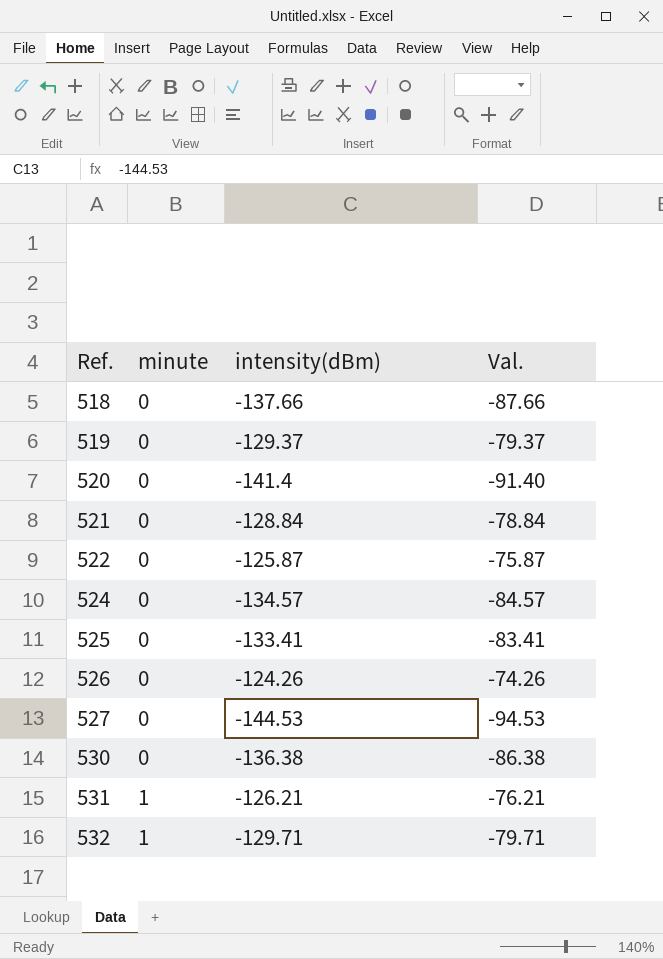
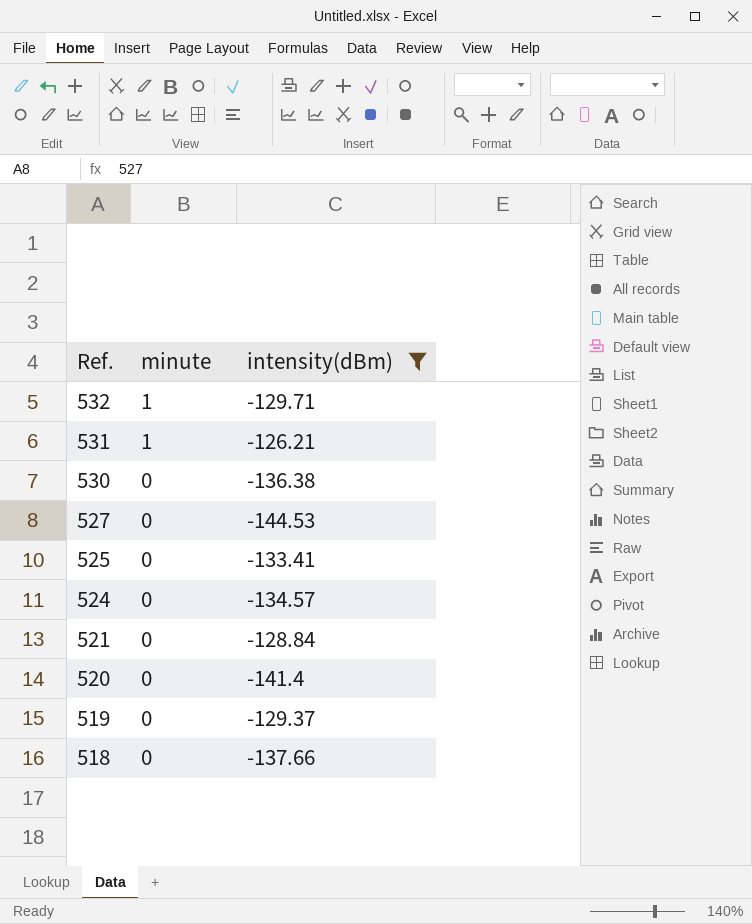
filter: none -> intensity(dBm) <= -126.21
row order: Ref. ascending -> Ref. descending
column Val. | formula: [intensity(dBm)] + 50 -> none

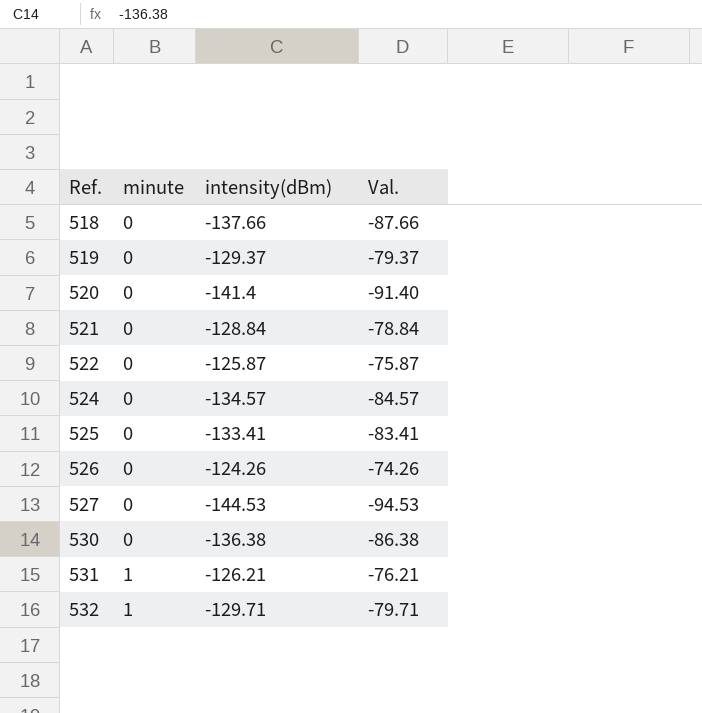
filter: intensity(dBm) <= -126.21 -> none
row order: Ref. descending -> Ref. ascending
column Val. | formula: none -> [intensity(dBm)] + 50

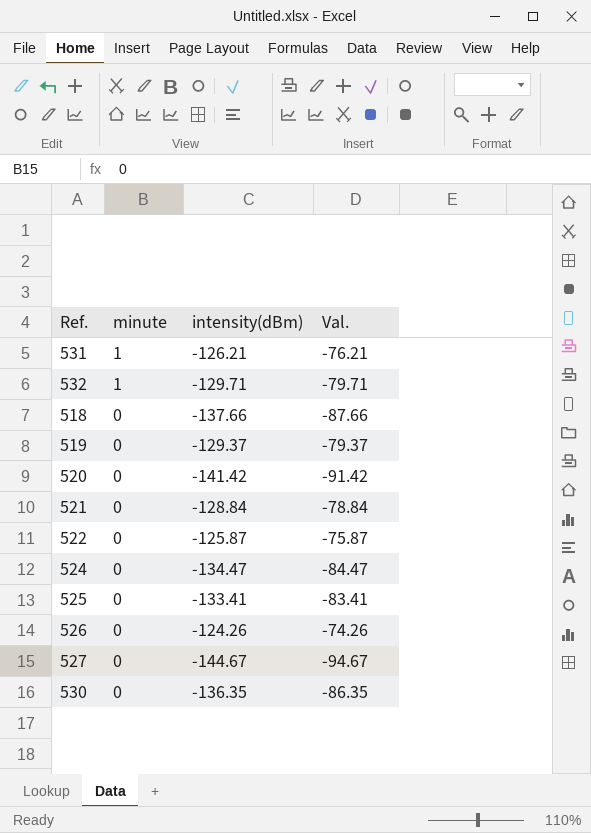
row order: Ref. ascending -> minute descending
520 | intensity(dBm): -141.4 -> -141.42
520 | Val.: -91.40 -> -91.42
524 | intensity(dBm): -134.57 -> -134.47
524 | Val.: -84.57 -> -84.47
527 | intensity(dBm): -144.53 -> -144.67
527 | Val.: -94.53 -> -94.67
530 | intensity(dBm): -136.38 -> -136.35
530 | Val.: -86.38 -> -86.35

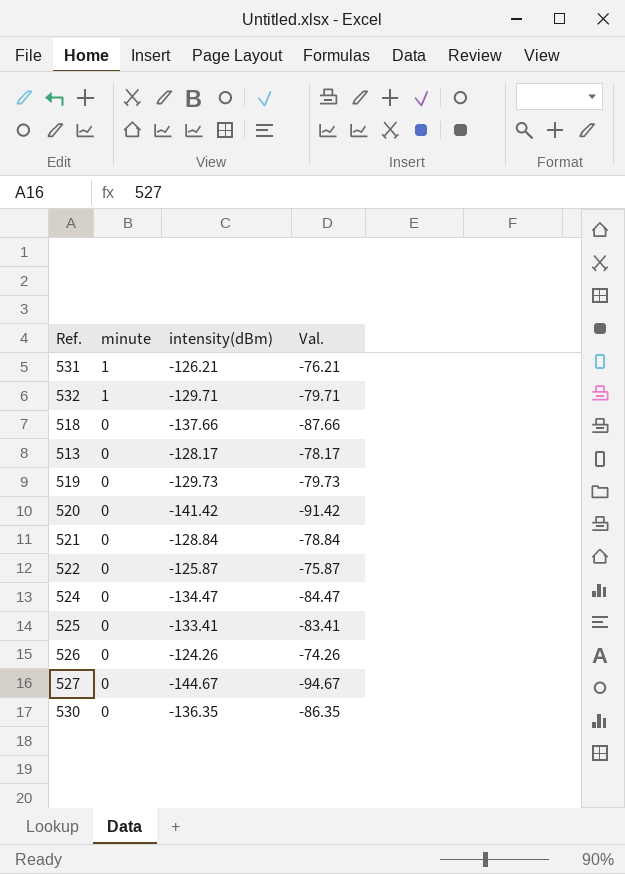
row 513: none -> 0 | -128.17 | -78.17
519 | intensity(dBm): -129.37 -> -129.73
519 | Val.: -79.37 -> -79.73

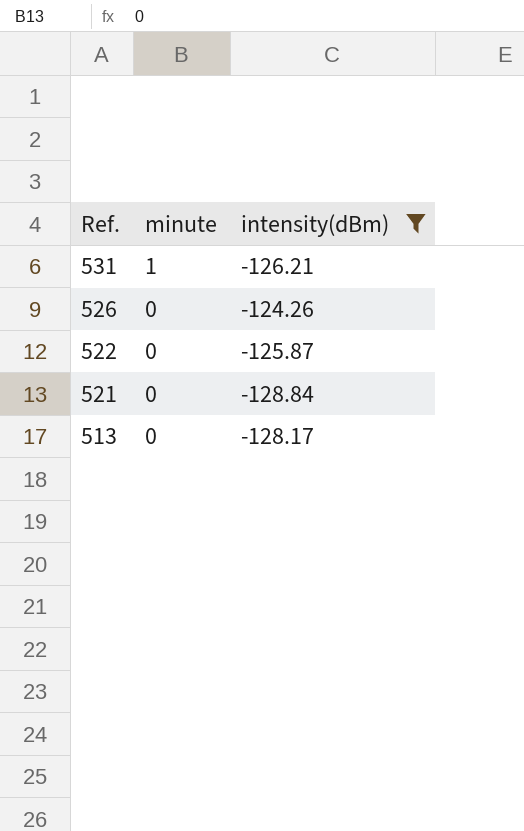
filter: none -> intensity(dBm) >= -128.84
row order: minute descending -> Ref. descending
column Val. | formula: [intensity(dBm)] + 50 -> none

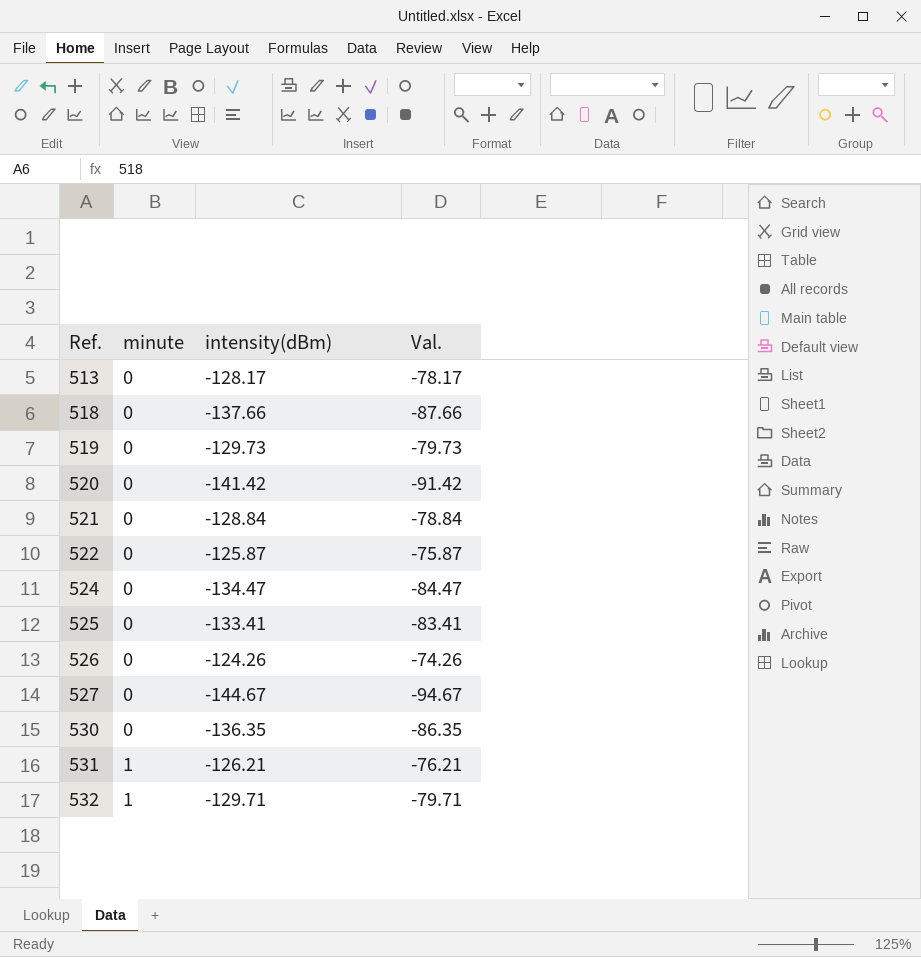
filter: intensity(dBm) >= -128.84 -> none
row order: Ref. descending -> Ref. ascending
column Val. | formula: none -> [intensity(dBm)] + 50

